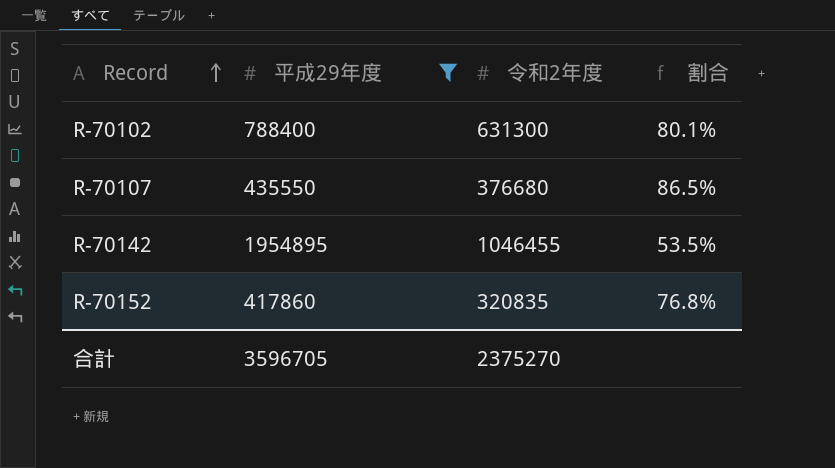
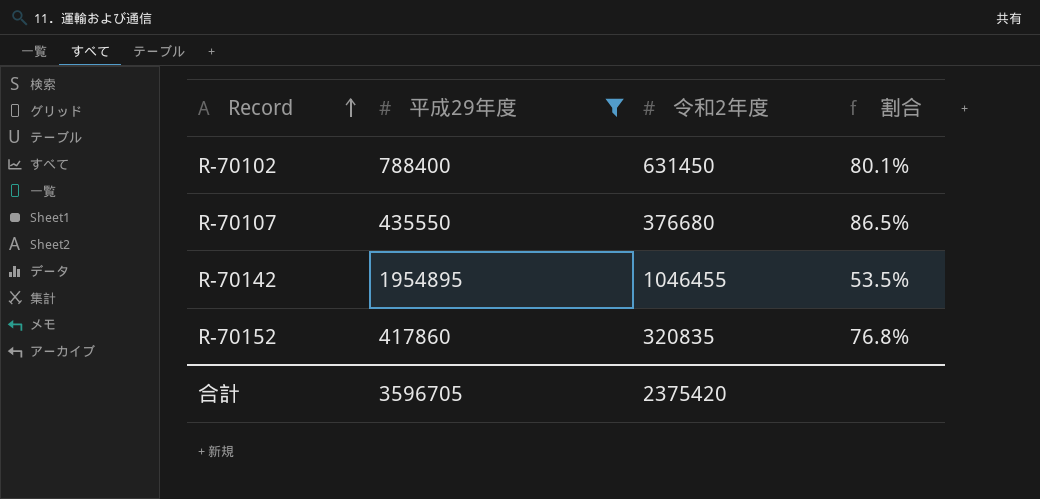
R-70102 | 令和2年度: 631300 -> 631450
合計 | 令和2年度: 2375270 -> 2375420

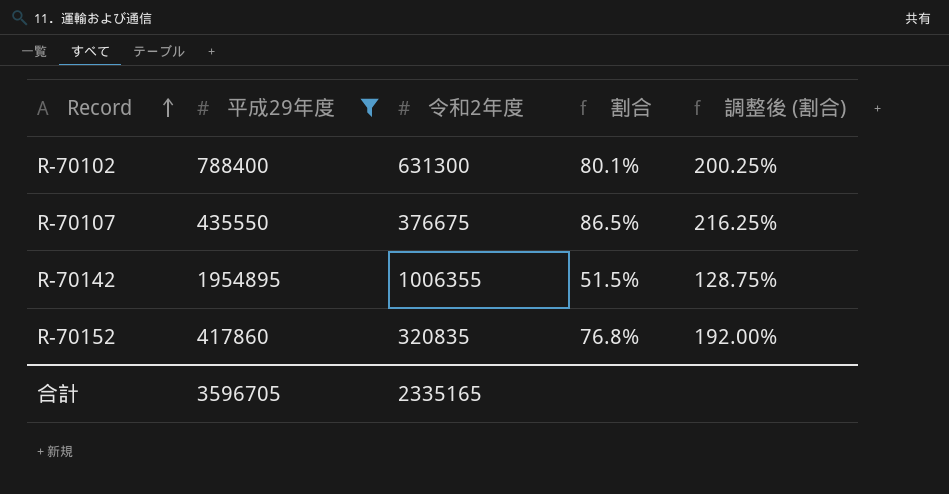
column 調整後 (割合) | formula: none -> [割合] * 2.5
R-70102 | 令和2年度: 631450 -> 631300
R-70107 | 令和2年度: 376680 -> 376675
R-70142 | 令和2年度: 1046455 -> 1006355
R-70142 | 割合: 53.5% -> 51.5%
合計 | 令和2年度: 2375420 -> 2335165

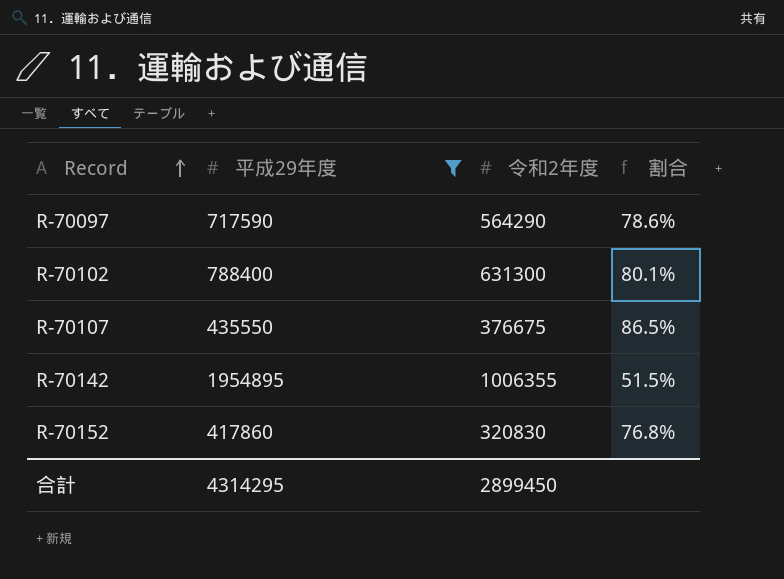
column 調整後 (割合) | formula: [割合] * 2.5 -> none
row R-70097: none -> 717590 | 564290 | 78.6%
R-70152 | 令和2年度: 320835 -> 320830
合計 | 平成29年度: 3596705 -> 4314295
合計 | 令和2年度: 2335165 -> 2899450

